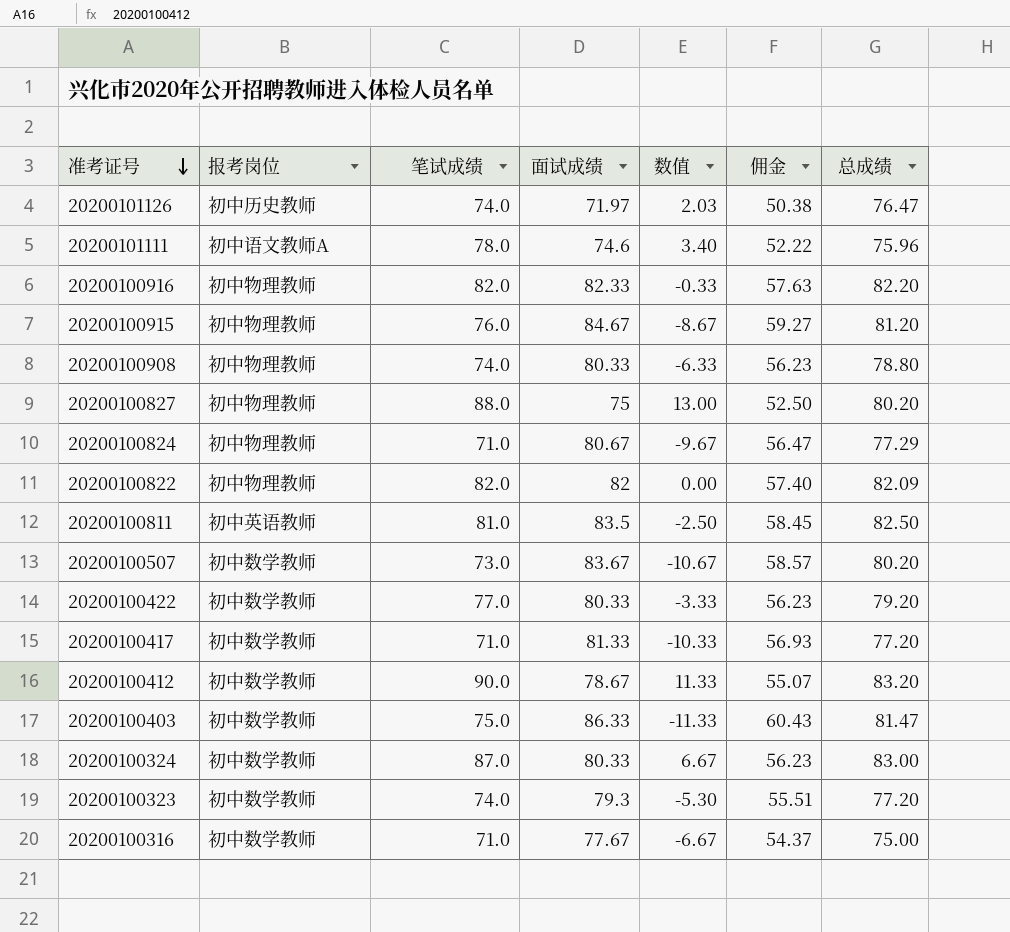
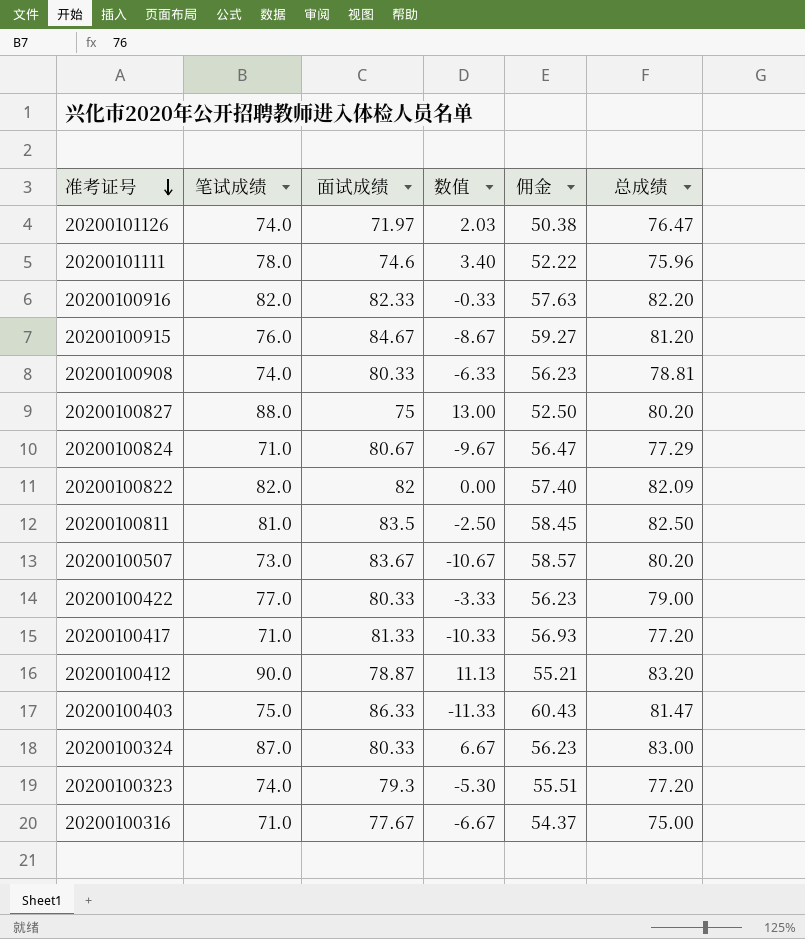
column 报考岗位 | position: 2 -> none
20200100908 | 总成绩: 78.80 -> 78.81
20200100422 | 总成绩: 79.20 -> 79.00
20200100412 | 面试成绩: 78.67 -> 78.87
20200100412 | 数值: 11.33 -> 11.13
20200100412 | 佣金: 55.07 -> 55.21

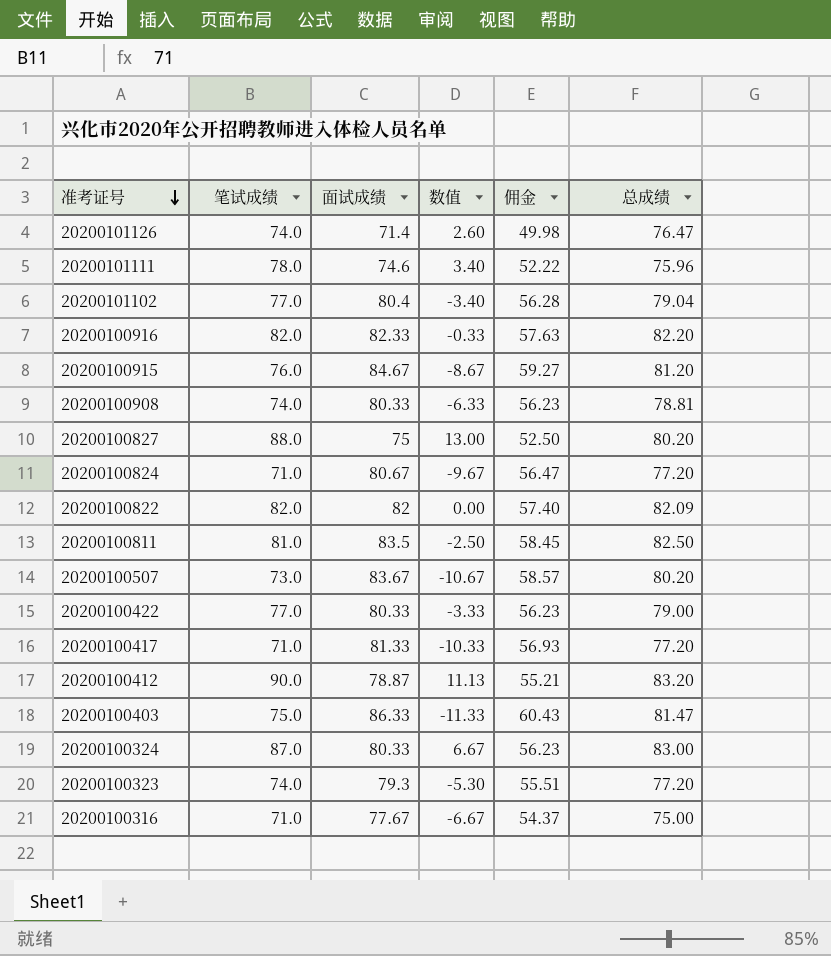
20200101126 | 面试成绩: 71.97 -> 71.4
20200101126 | 数值: 2.03 -> 2.60
20200101126 | 佣金: 50.38 -> 49.98
row 20200101102: none -> 77.0 | 80.4 | -3.40 | 56.28 | 79.04
20200100824 | 总成绩: 77.29 -> 77.20

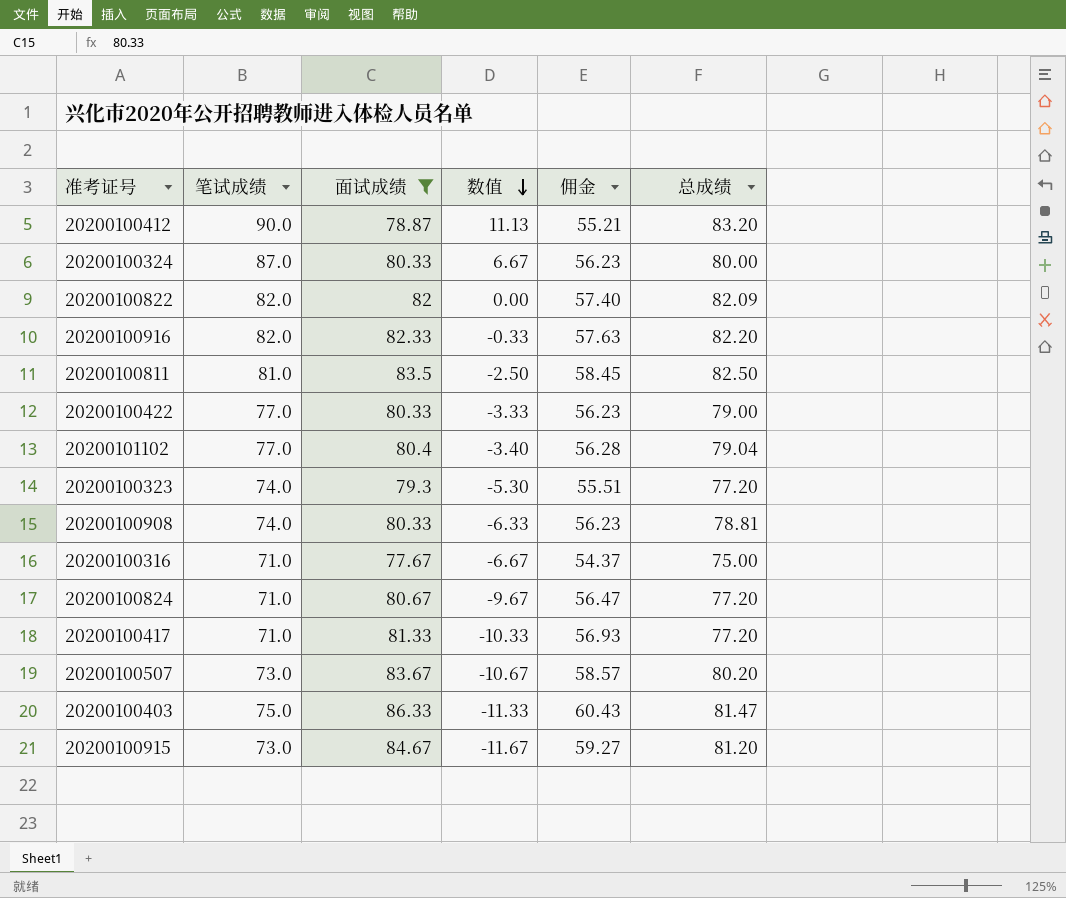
filter: none -> 面试成绩 >= 77.67
row order: 准考证号 descending -> 数值 descending
20200100324 | 总成绩: 83.00 -> 80.00
20200100915 | 笔试成绩: 76.0 -> 73.0
20200100915 | 数值: -8.67 -> -11.67

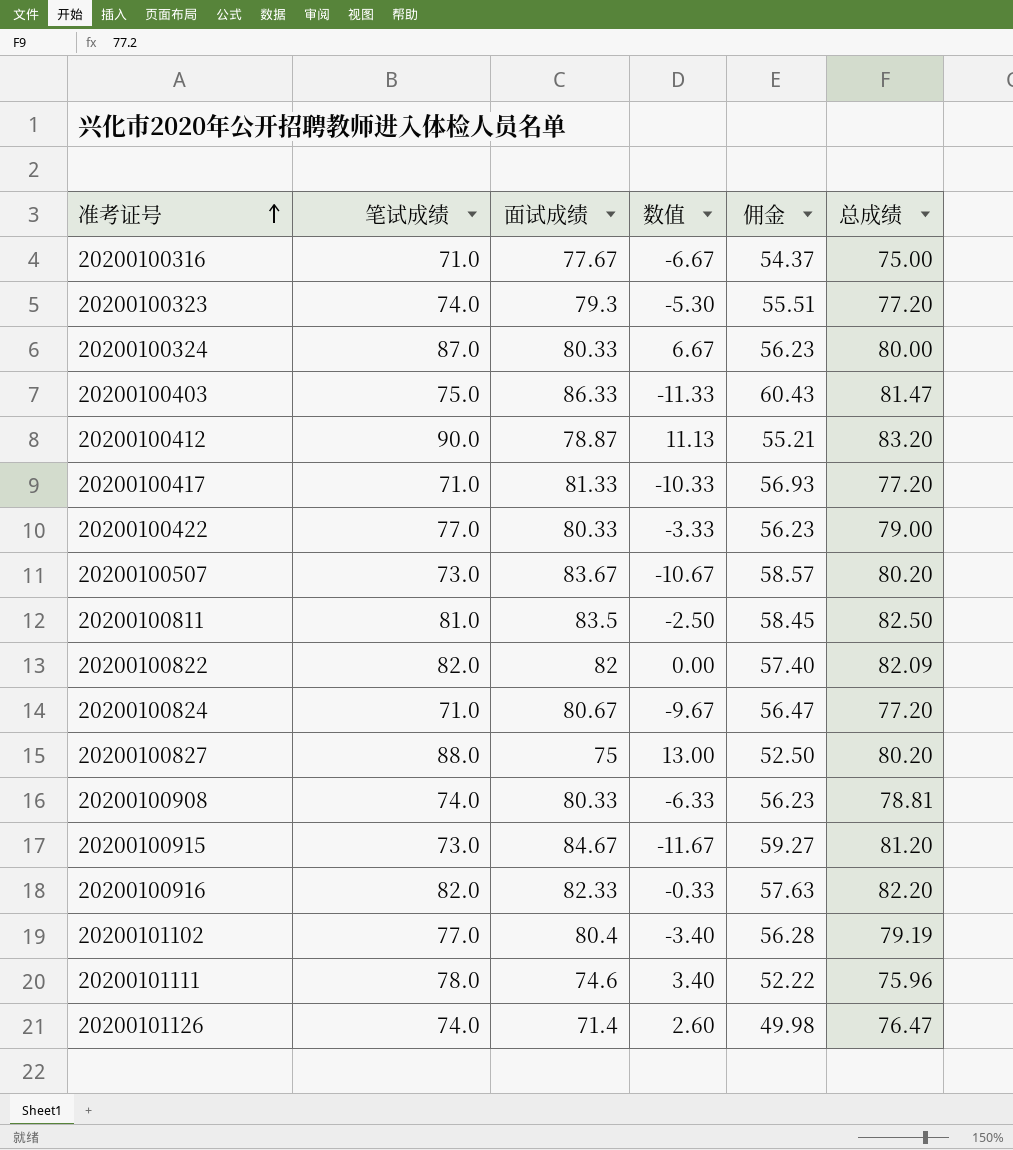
filter: 面试成绩 >= 77.67 -> none
row order: 数值 descending -> 准考证号 ascending
20200101102 | 总成绩: 79.04 -> 79.19

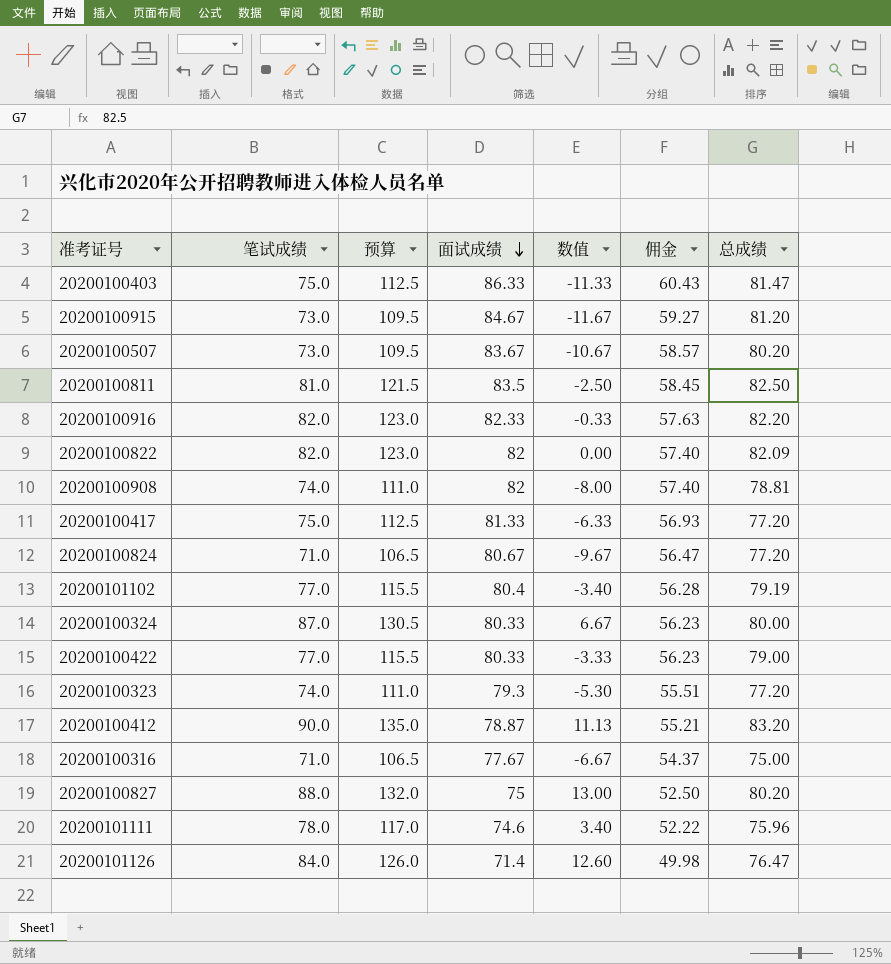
row order: 准考证号 ascending -> 面试成绩 descending
column 预算 | formula: none -> [笔试成绩] * 1.5
20200100908 | 面试成绩: 80.33 -> 82
20200100908 | 数值: -6.33 -> -8.00
20200100908 | 佣金: 56.23 -> 57.40
20200100417 | 笔试成绩: 71.0 -> 75.0
20200100417 | 数值: -10.33 -> -6.33
20200101126 | 笔试成绩: 74.0 -> 84.0
20200101126 | 数值: 2.60 -> 12.60

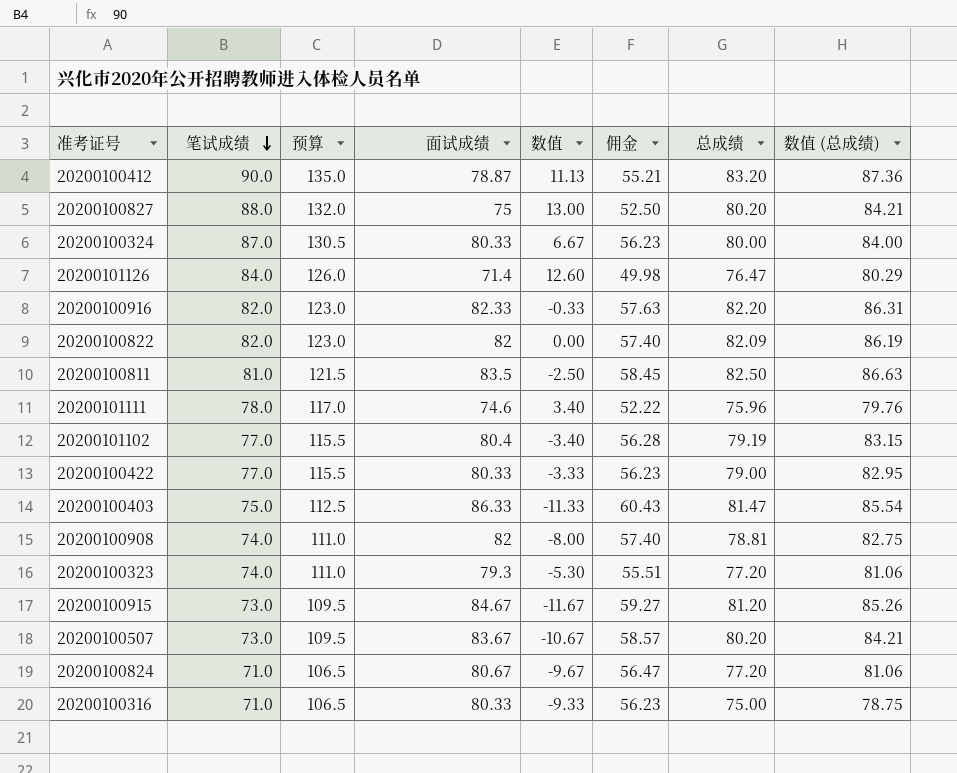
row order: 面试成绩 descending -> 笔试成绩 descending
column 数值 (总成绩) | formula: none -> [总成绩] * 1.05
row 20200100417: 75.0 | 112.5 | 81.33 | -6.33 | 56.93 | 77.20 -> none
20200100316 | 面试成绩: 77.67 -> 80.33
20200100316 | 数值: -6.67 -> -9.33
20200100316 | 佣金: 54.37 -> 56.23

